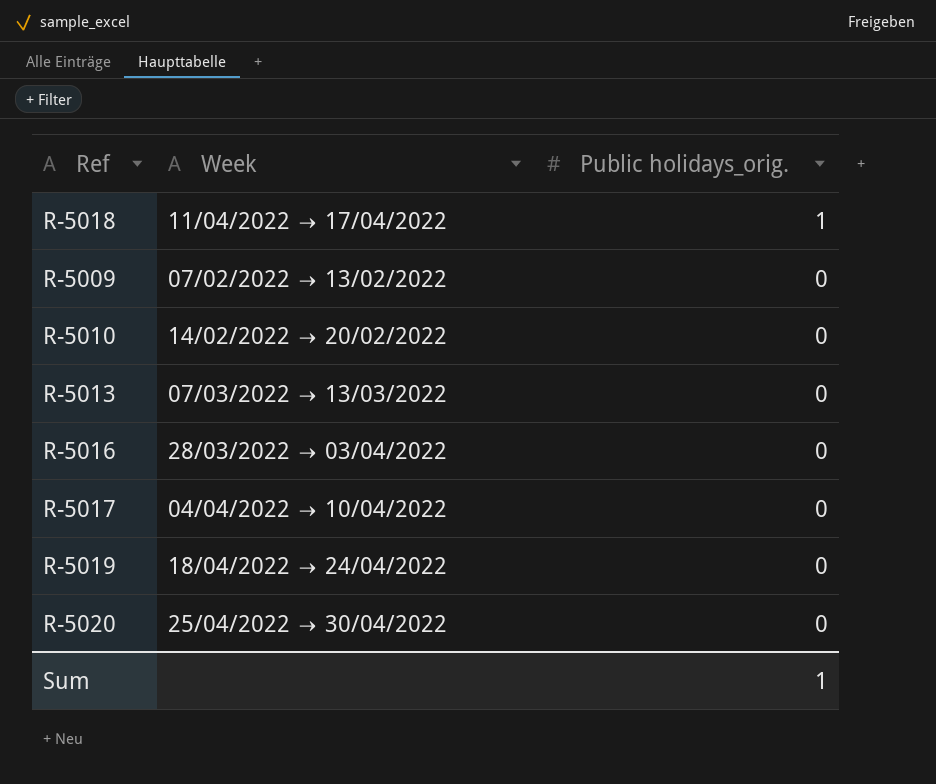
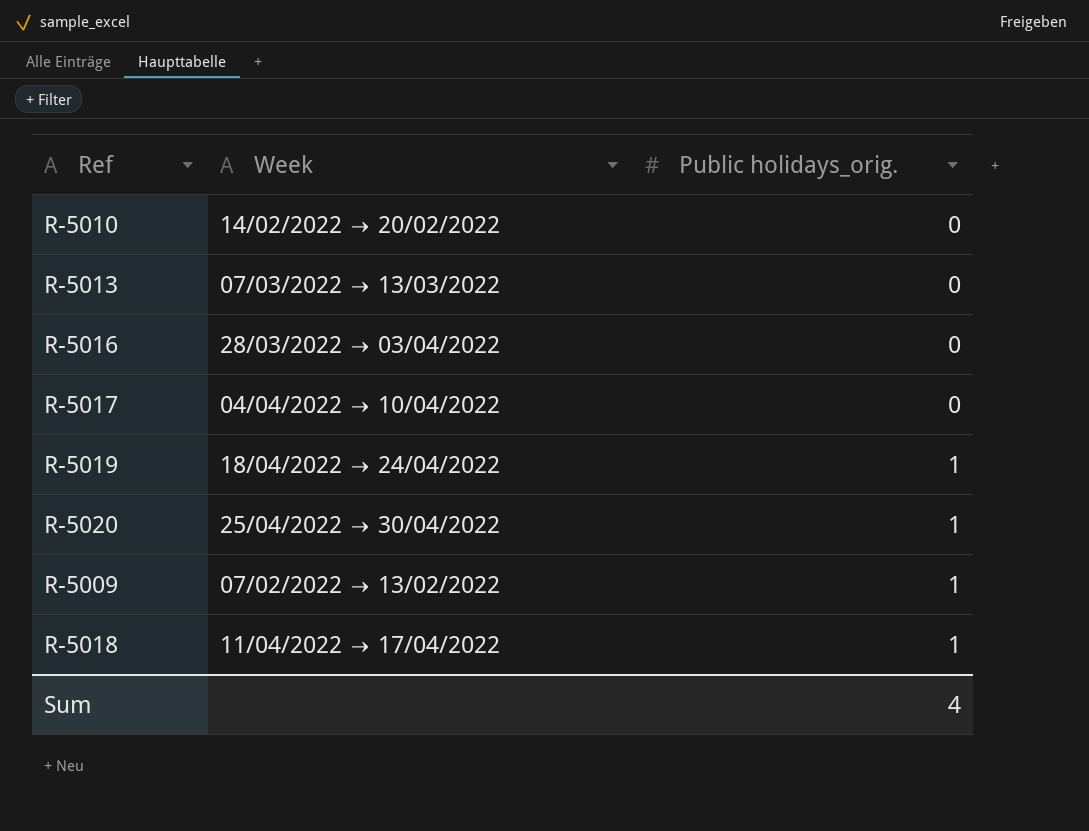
row order: Public holidays_orig. descending -> Public holidays_orig. ascending
R-5019 | Public holidays_orig.: 0 -> 1
R-5020 | Public holidays_orig.: 0 -> 1
R-5009 | Public holidays_orig.: 0 -> 1
Sum | Public holidays_orig.: 1 -> 4

